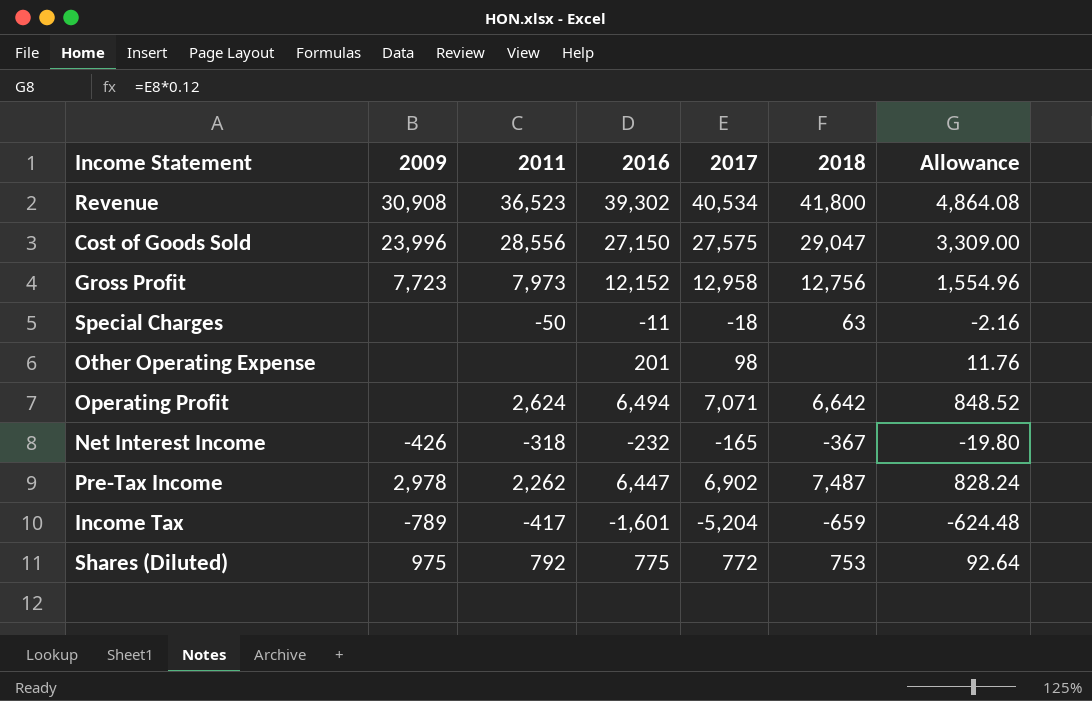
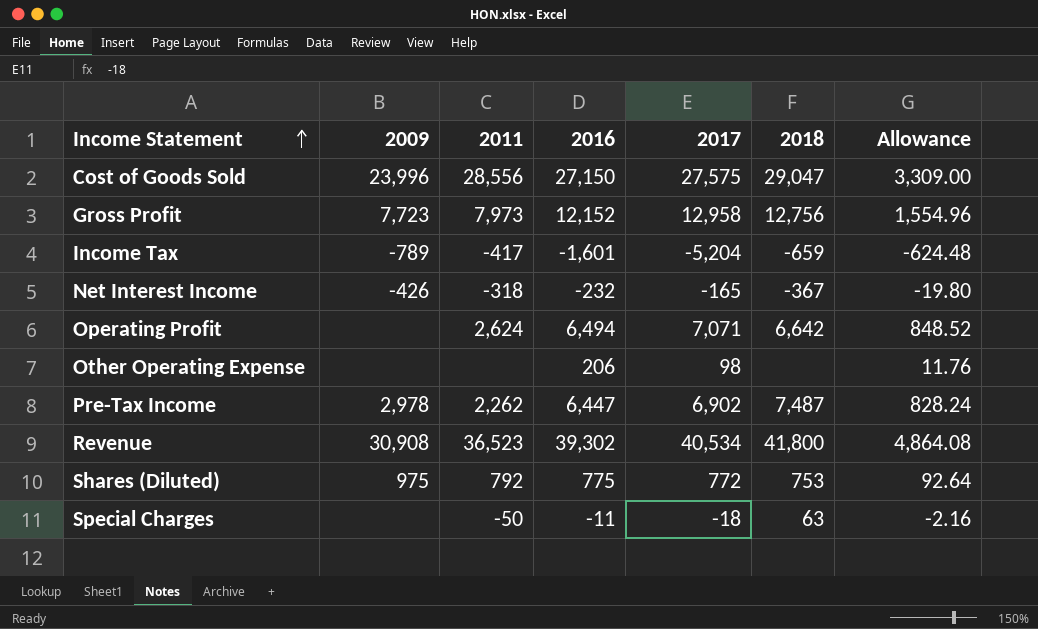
row order: none -> Income Statement ascending
Other Operating Expense | 2016: 201 -> 206

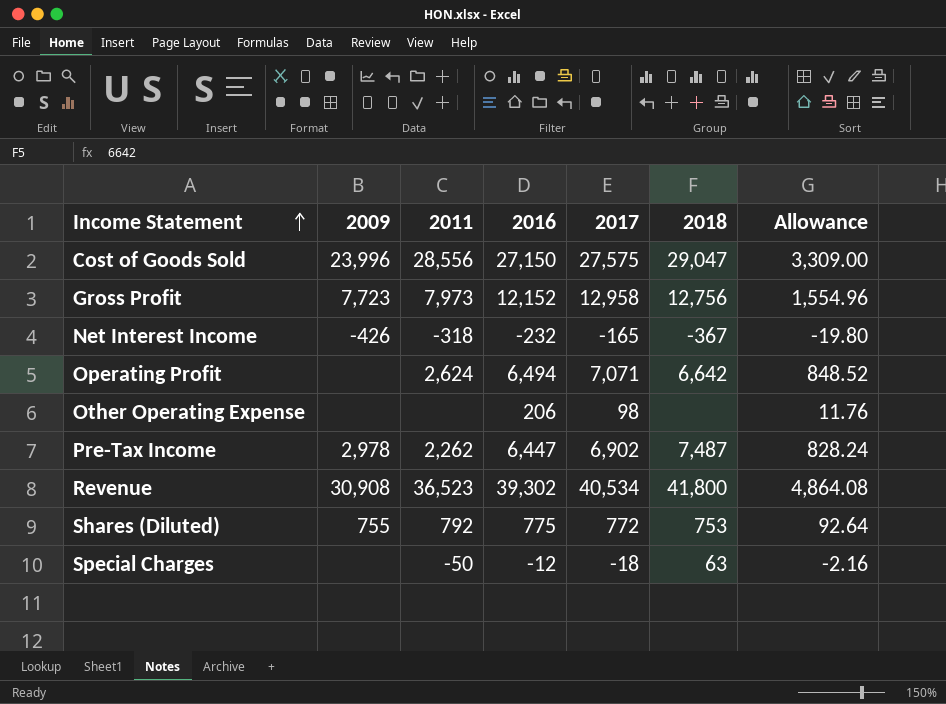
row Income Tax: -789 | -417 | -1,601 | -5,204 | -659 | -624.48 -> none
Shares (Diluted) | 2009: 975 -> 755
Special Charges | 2016: -11 -> -12

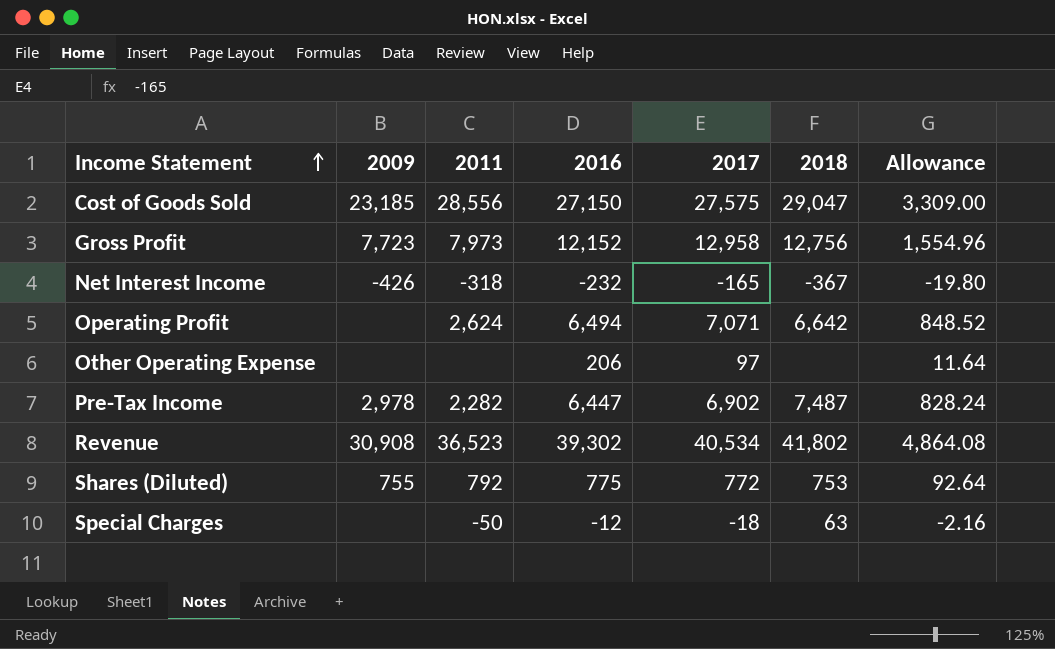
Cost of Goods Sold | 2009: 23,996 -> 23,185
Other Operating Expense | 2017: 98 -> 97
Other Operating Expense | Allowance: 11.76 -> 11.64
Pre-Tax Income | 2011: 2,262 -> 2,282
Revenue | 2018: 41,800 -> 41,802

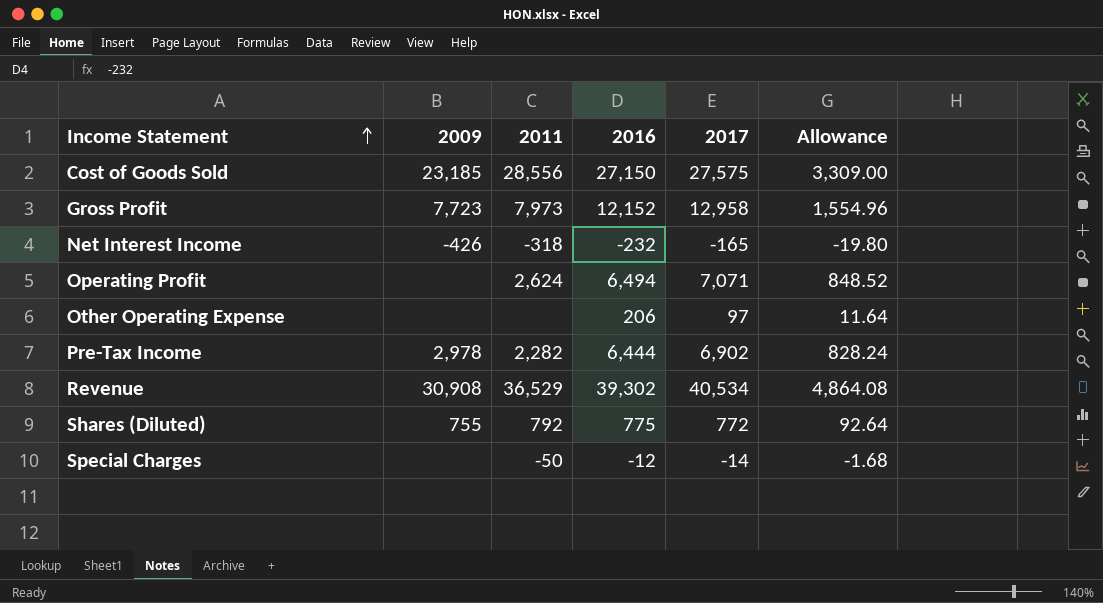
column 2018 | position: 6 -> none
Pre-Tax Income | 2016: 6,447 -> 6,444
Revenue | 2011: 36,523 -> 36,529
Special Charges | 2017: -18 -> -14
Special Charges | Allowance: -2.16 -> -1.68

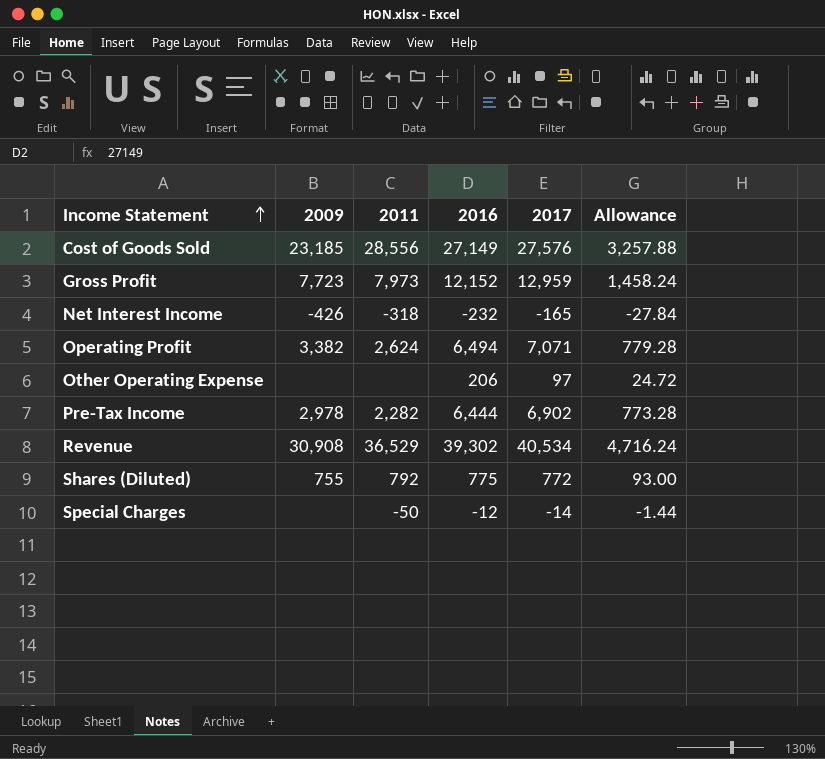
column Allowance | formula: [2017] * 0.12 -> [2016] * 0.12
Cost of Goods Sold | 2016: 27,150 -> 27,149
Cost of Goods Sold | 2017: 27,575 -> 27,576
Gross Profit | 2017: 12,958 -> 12,959
Operating Profit | 2009: none -> 3,382

